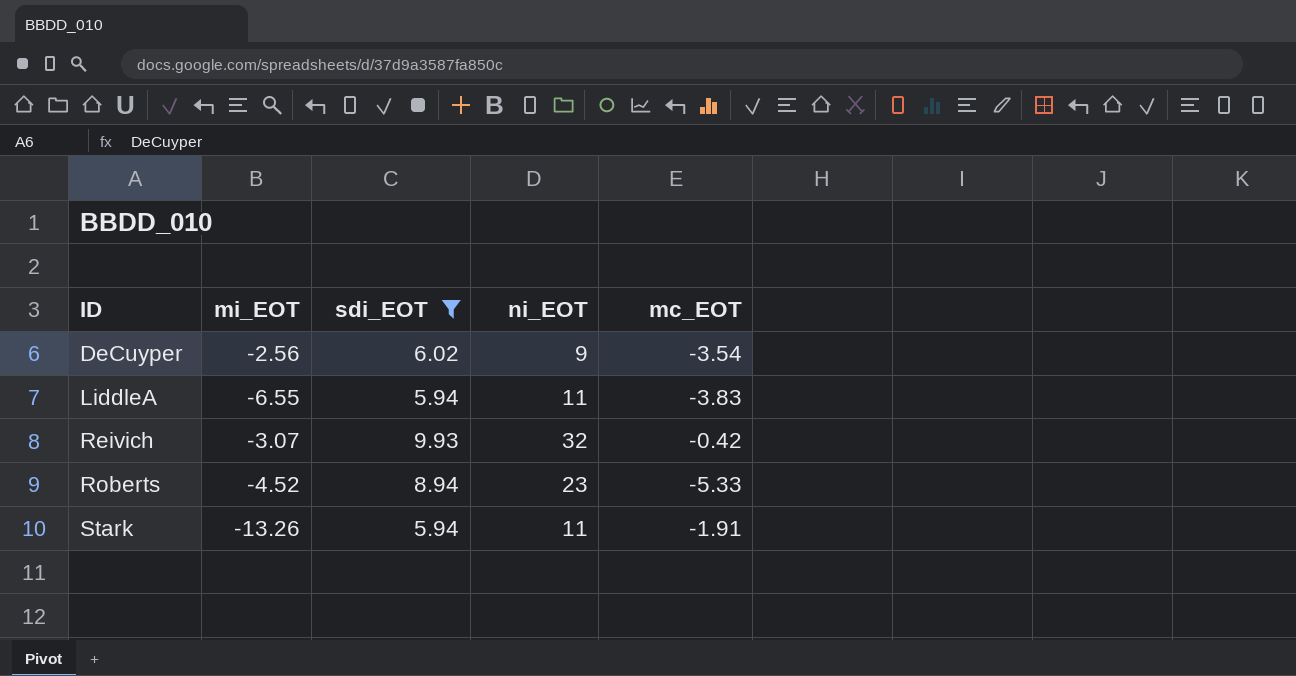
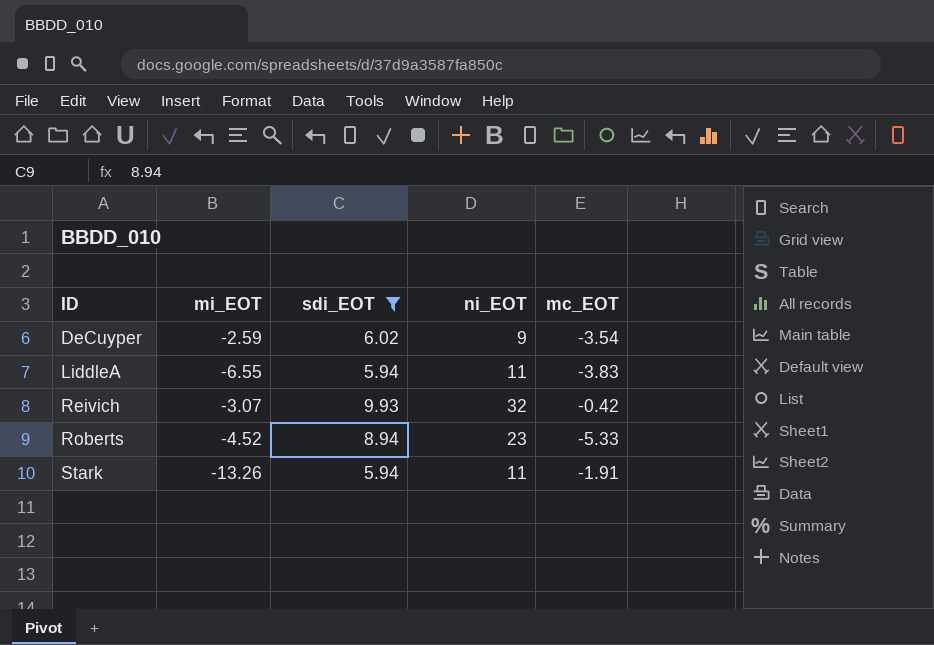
DeCuyper | mi_EOT: -2.56 -> -2.59

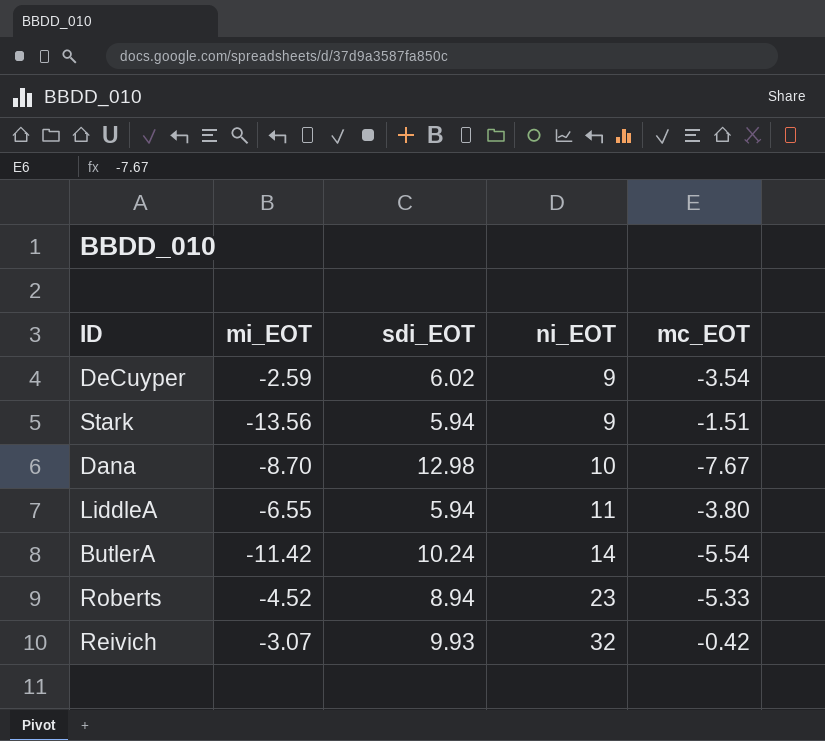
filter: sdi_EOT <= 9.93 -> none
row order: ID ascending -> ni_EOT ascending
Stark | mi_EOT: -13.26 -> -13.56
Stark | ni_EOT: 11 -> 9
Stark | mc_EOT: -1.91 -> -1.51
LiddleA | mc_EOT: -3.83 -> -3.80

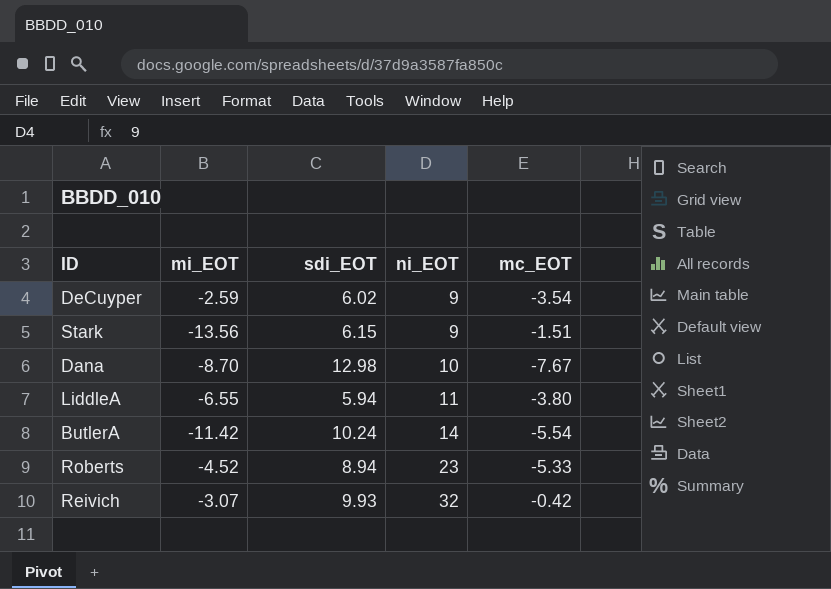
Stark | sdi_EOT: 5.94 -> 6.15

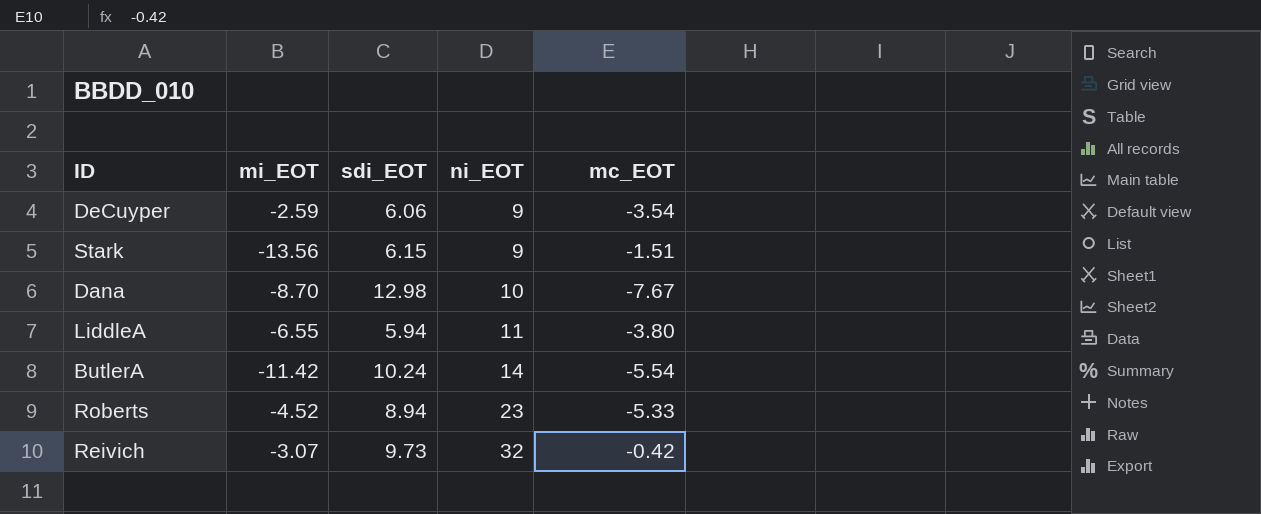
DeCuyper | sdi_EOT: 6.02 -> 6.06
Reivich | sdi_EOT: 9.93 -> 9.73

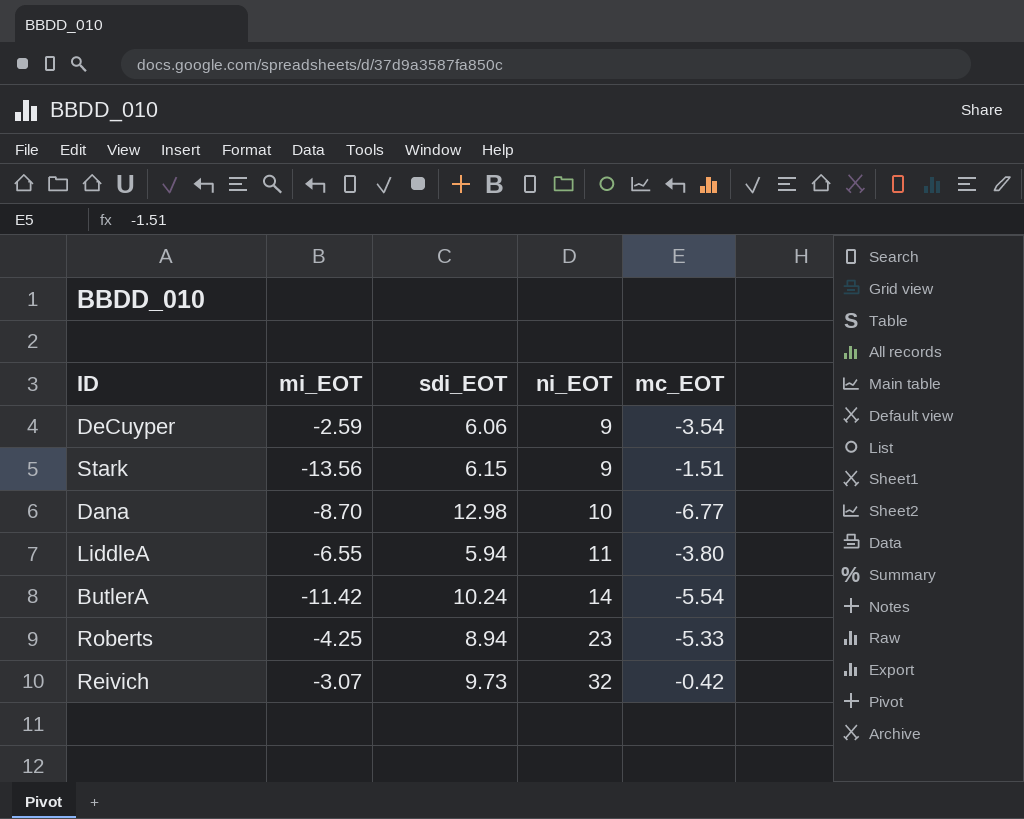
Dana | mc_EOT: -7.67 -> -6.77
Roberts | mi_EOT: -4.52 -> -4.25

